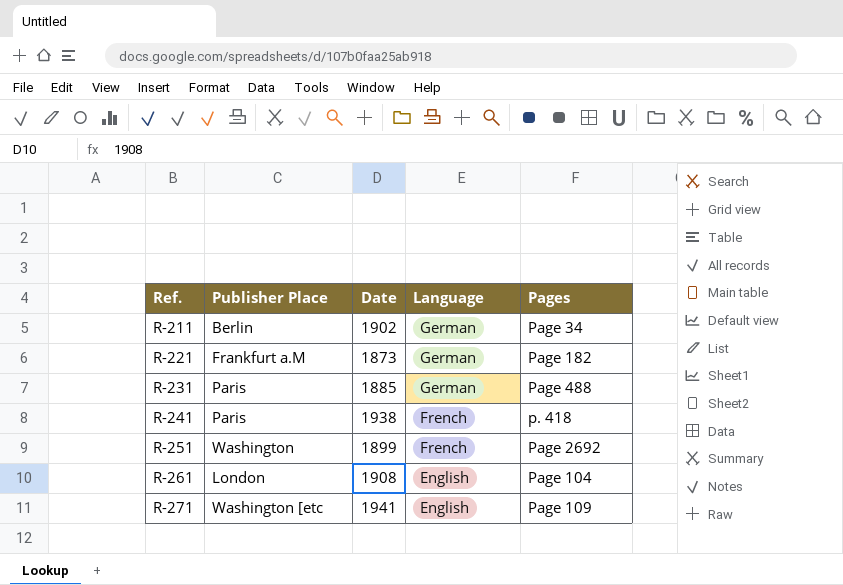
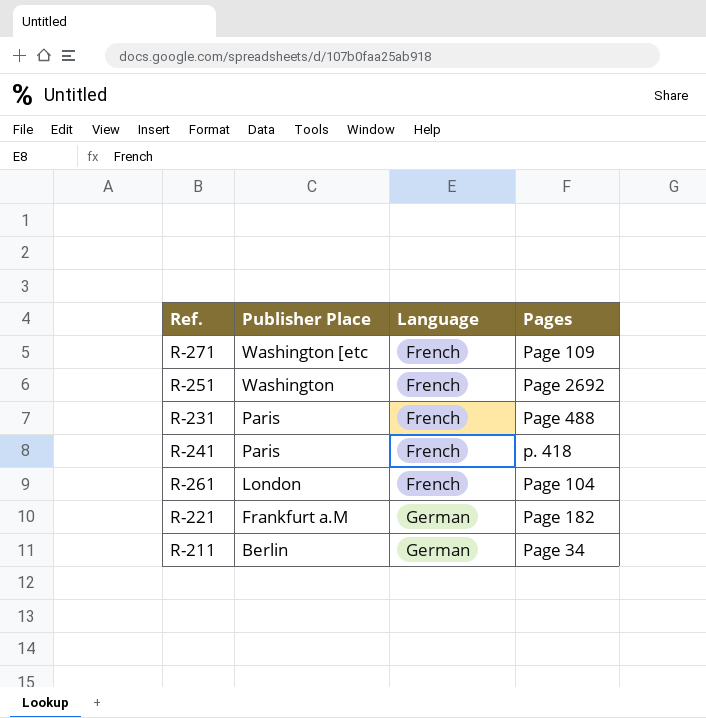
row order: Ref. ascending -> Publisher Place descending
column Date | position: 3 -> none
R-271 | Language: English -> French
R-231 | Language: German -> French
R-261 | Language: English -> French

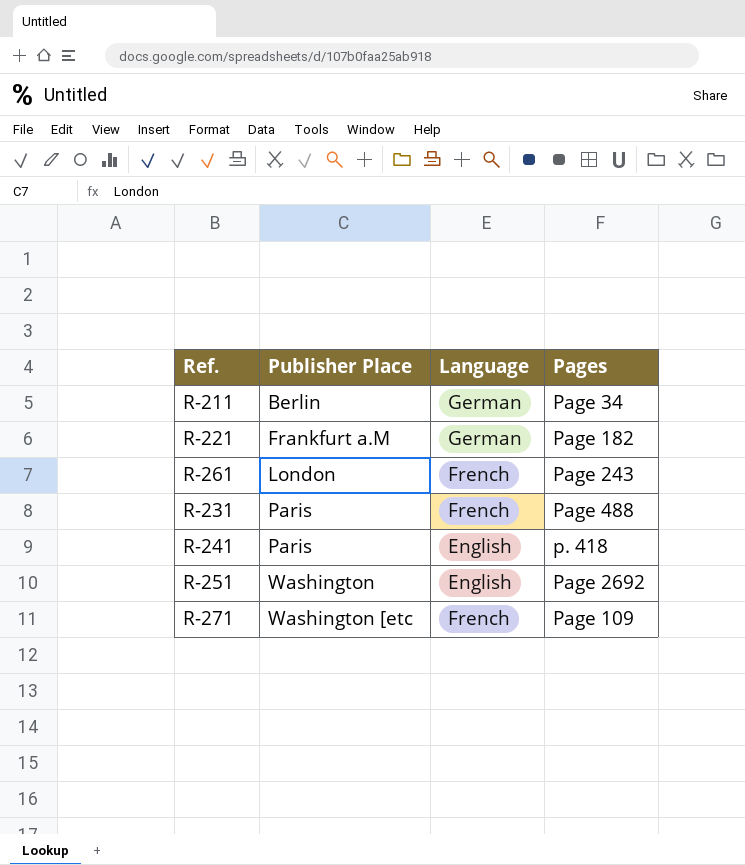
row order: Publisher Place descending -> Publisher Place ascending
R-261 | Pages: Page 104 -> Page 243
R-241 | Language: French -> English
R-251 | Language: French -> English

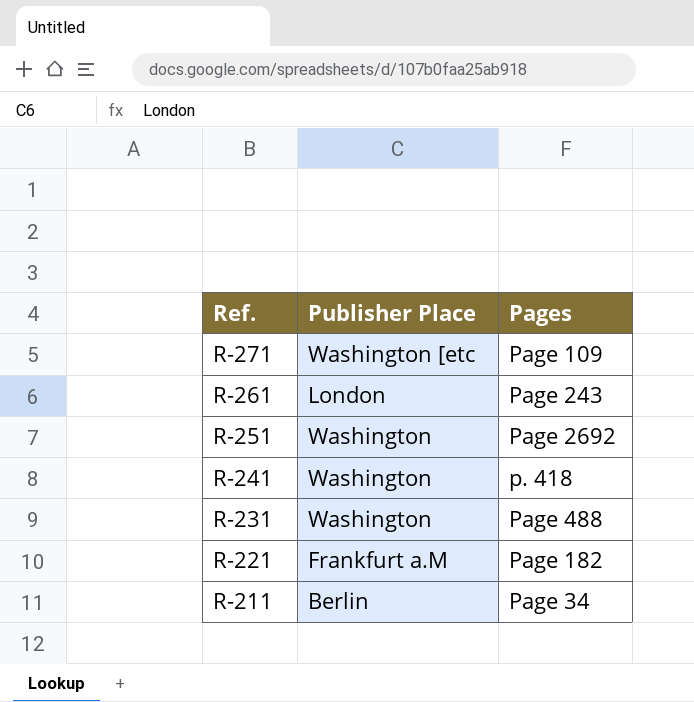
row order: Publisher Place ascending -> Ref. descending
column Language | position: 3 -> none
R-241 | Publisher Place: Paris -> Washington
R-231 | Publisher Place: Paris -> Washington

